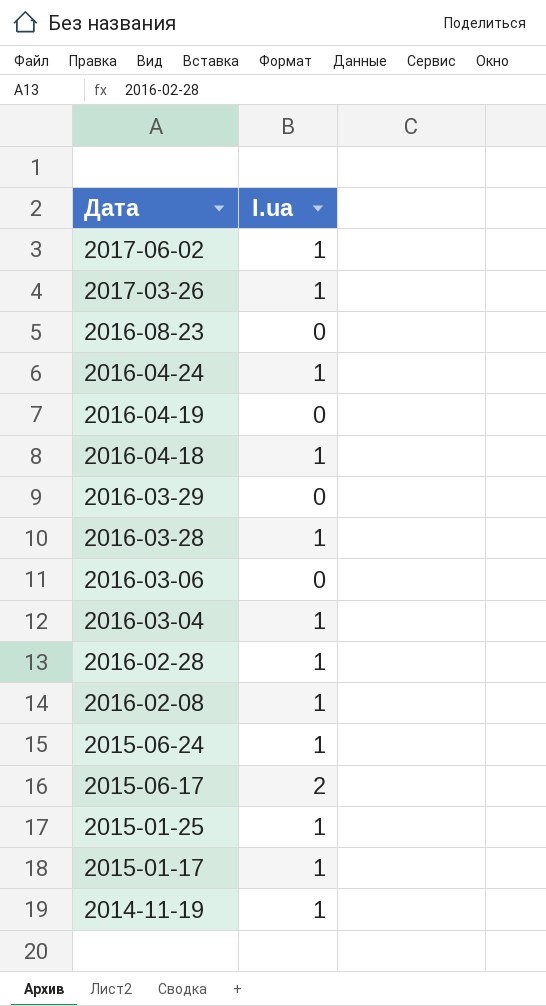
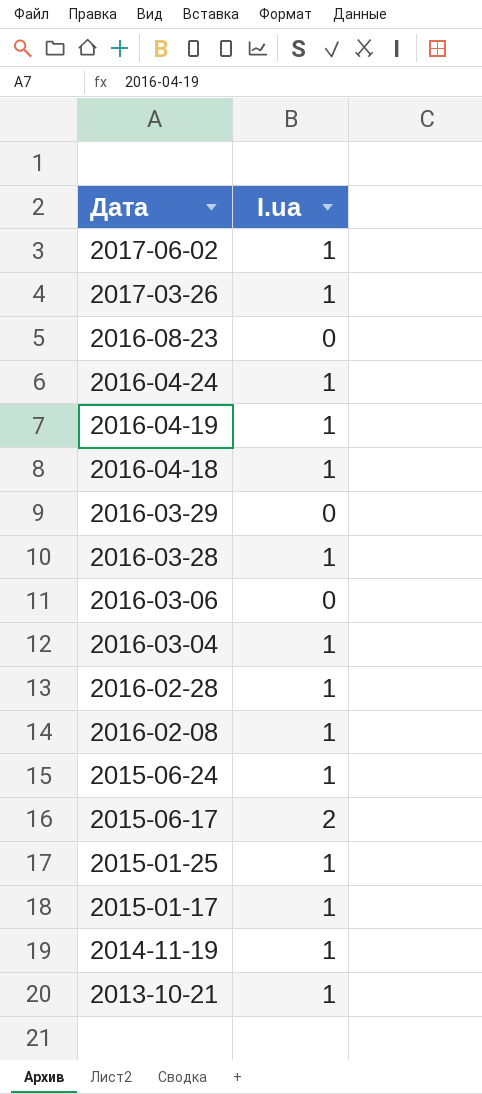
2016-04-19 | I.ua: 0 -> 1
row 2013-10-21: none -> 1

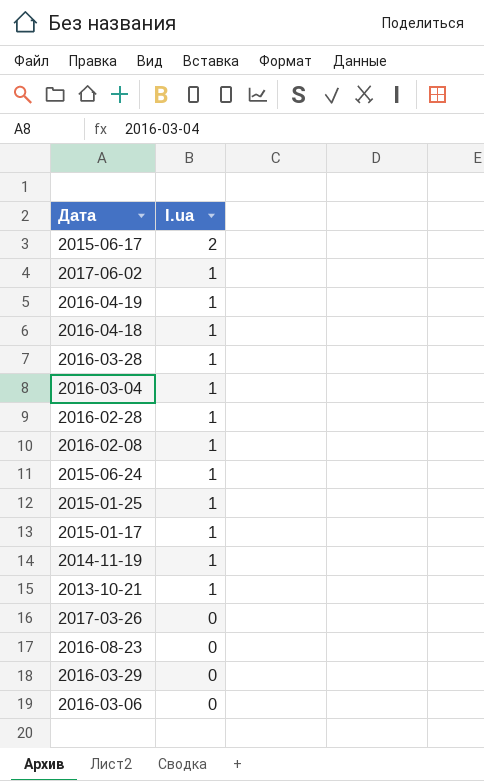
row order: Дата descending -> I.ua descending
row 2016-04-24: 1 -> none
2017-03-26 | I.ua: 1 -> 0

